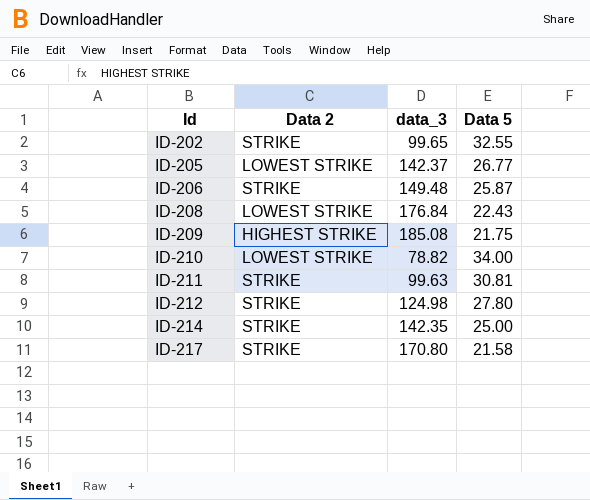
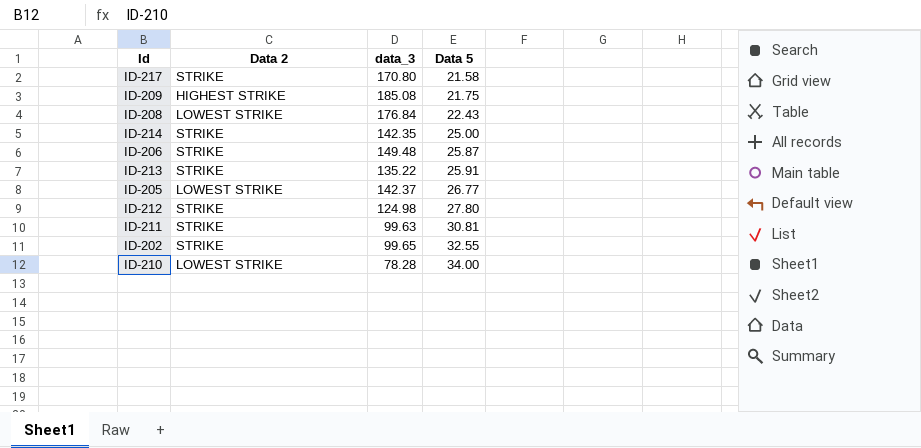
row order: Id ascending -> Data 5 ascending
row ID-213: none -> STRIKE | 135.22 | 25.91
ID-210 | data_3: 78.82 -> 78.28

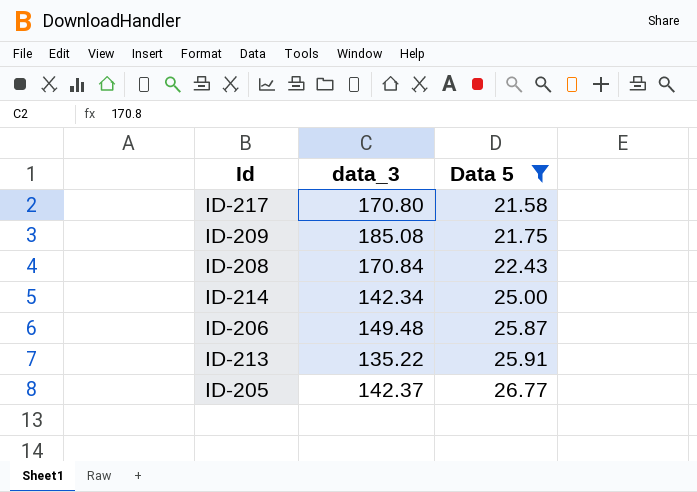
filter: none -> Data 5 <= 26.77
column Data 2 | position: 2 -> none
ID-208 | data_3: 176.84 -> 170.84
ID-214 | data_3: 142.35 -> 142.34

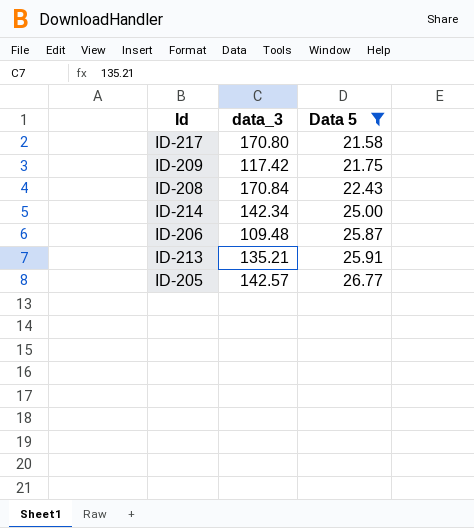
ID-209 | data_3: 185.08 -> 117.42
ID-206 | data_3: 149.48 -> 109.48
ID-213 | data_3: 135.22 -> 135.21
ID-205 | data_3: 142.37 -> 142.57

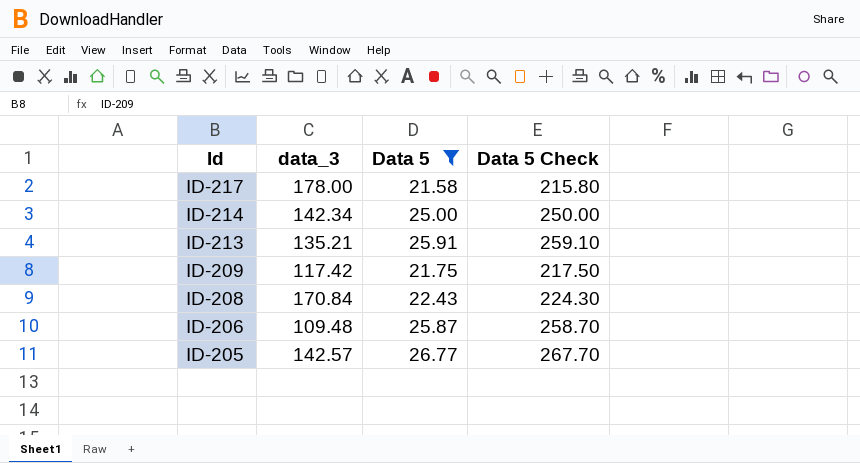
row order: Data 5 ascending -> Id descending
column Data 5 Check | formula: none -> [Data 5] * 10
ID-217 | data_3: 170.80 -> 178.00

